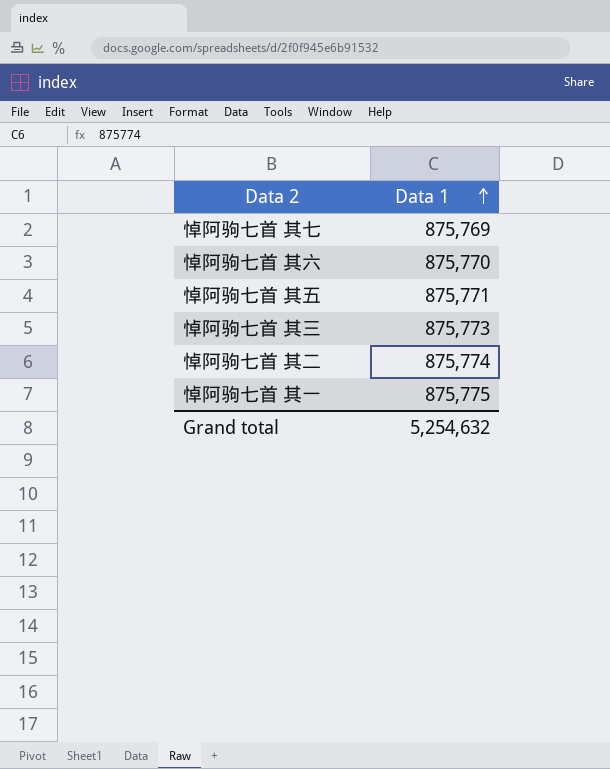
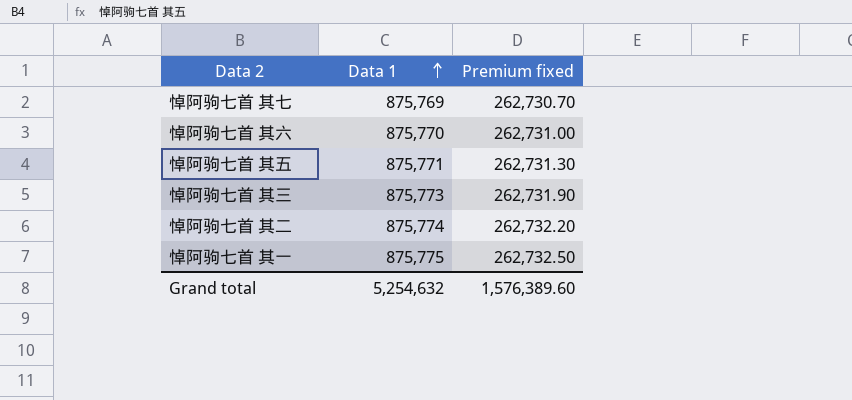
column Premium fixed | formula: none -> [Data 1] * 0.3

